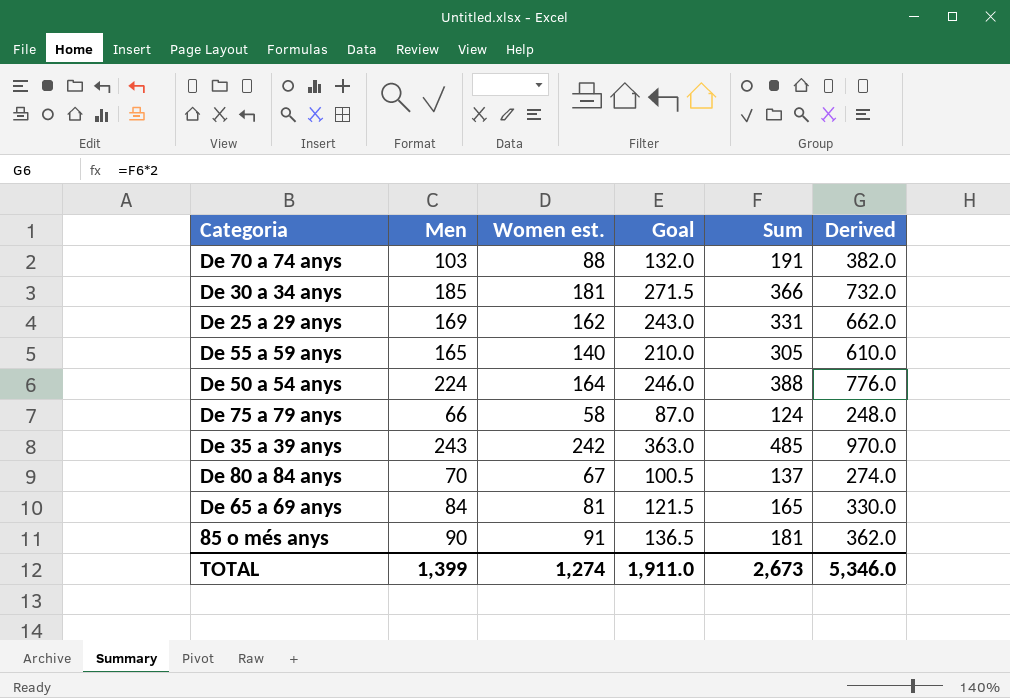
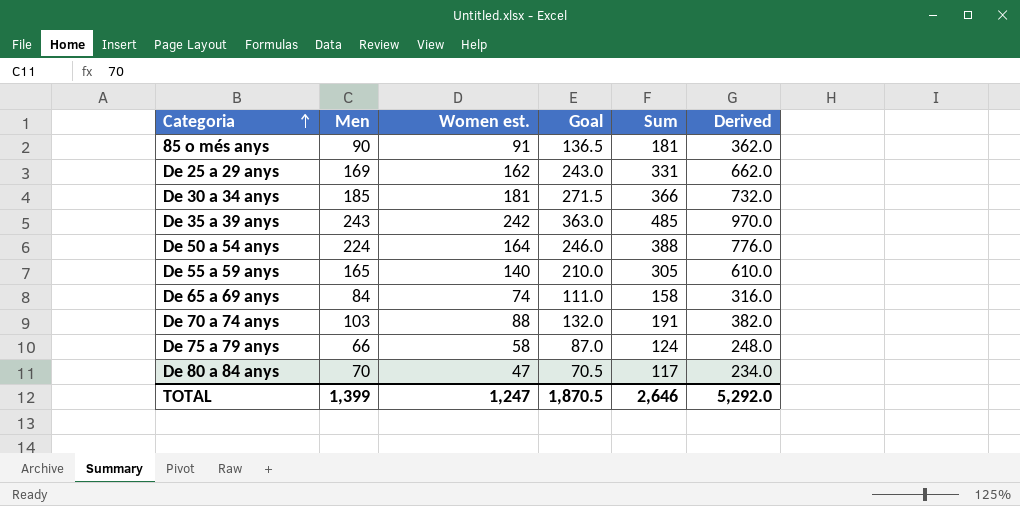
row order: none -> Categoria ascending
De 65 a 69 anys | Women est.: 81 -> 74
De 65 a 69 anys | Goal: 121.5 -> 111.0
De 65 a 69 anys | Sum: 165 -> 158
De 65 a 69 anys | Derived: 330.0 -> 316.0
De 80 a 84 anys | Women est.: 67 -> 47
De 80 a 84 anys | Goal: 100.5 -> 70.5
De 80 a 84 anys | Sum: 137 -> 117
De 80 a 84 anys | Derived: 274.0 -> 234.0
TOTAL | Women est.: 1,274 -> 1,247
TOTAL | Goal: 1,911.0 -> 1,870.5
TOTAL | Sum: 2,673 -> 2,646
TOTAL | Derived: 5,346.0 -> 5,292.0

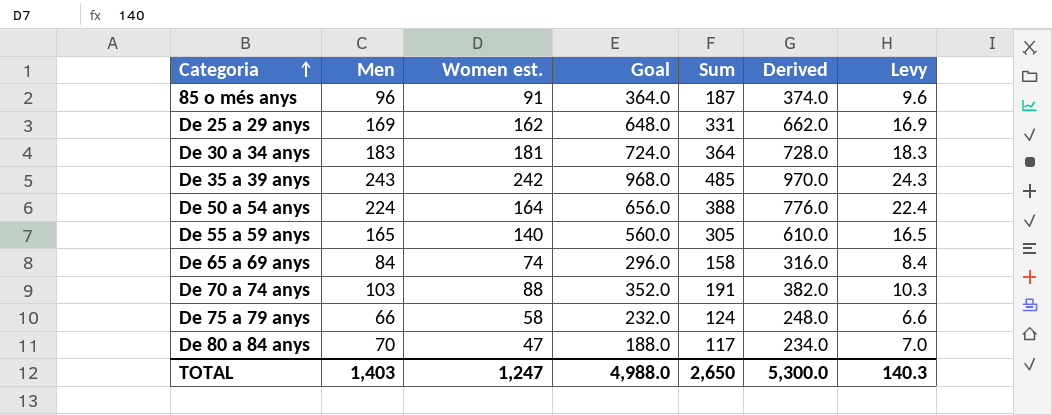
column Goal | formula: [Women est.] * 1.5 -> [Women est.] * 4
column Levy | formula: none -> [Men] * 0.1
85 o més anys | Men: 90 -> 96
85 o més anys | Sum: 181 -> 187
85 o més anys | Derived: 362.0 -> 374.0
De 30 a 34 anys | Men: 185 -> 183
De 30 a 34 anys | Sum: 366 -> 364
De 30 a 34 anys | Derived: 732.0 -> 728.0
TOTAL | Men: 1,399 -> 1,403
TOTAL | Goal: 1,870.5 -> 4,988.0
TOTAL | Sum: 2,646 -> 2,650
TOTAL | Derived: 5,292.0 -> 5,300.0

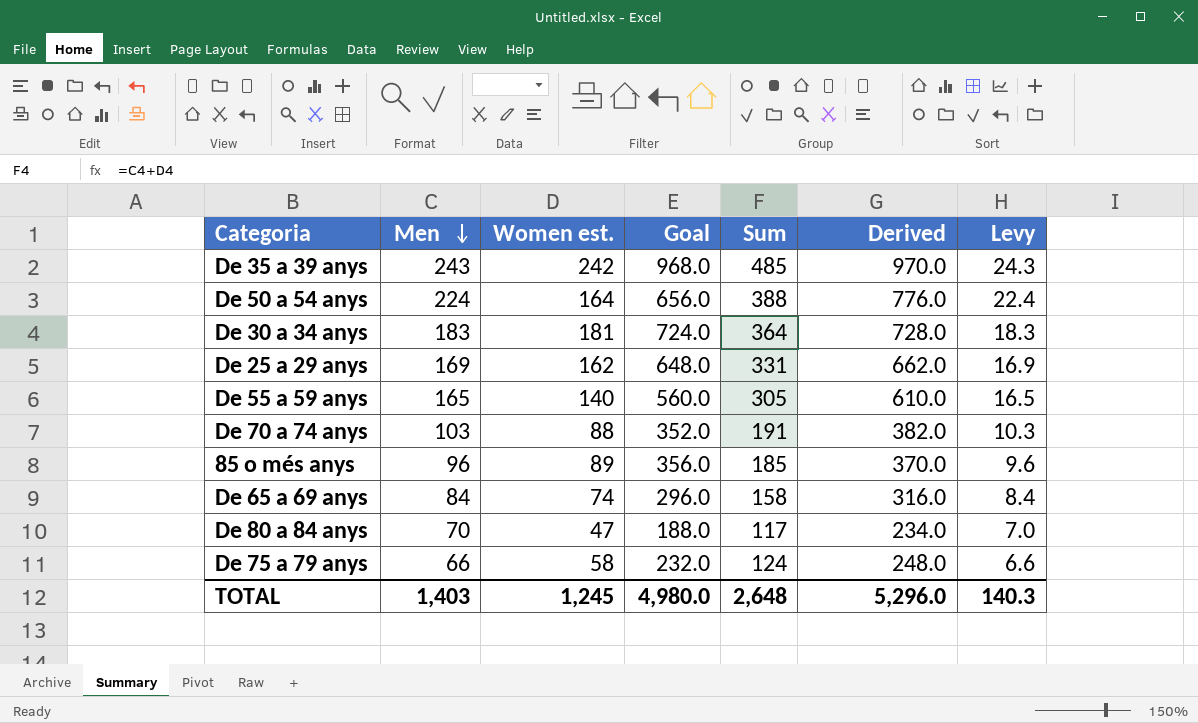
row order: Categoria ascending -> Men descending
85 o més anys | Women est.: 91 -> 89
85 o més anys | Goal: 364.0 -> 356.0
85 o més anys | Sum: 187 -> 185
85 o més anys | Derived: 374.0 -> 370.0
TOTAL | Women est.: 1,247 -> 1,245
TOTAL | Goal: 4,988.0 -> 4,980.0
TOTAL | Sum: 2,650 -> 2,648
TOTAL | Derived: 5,300.0 -> 5,296.0

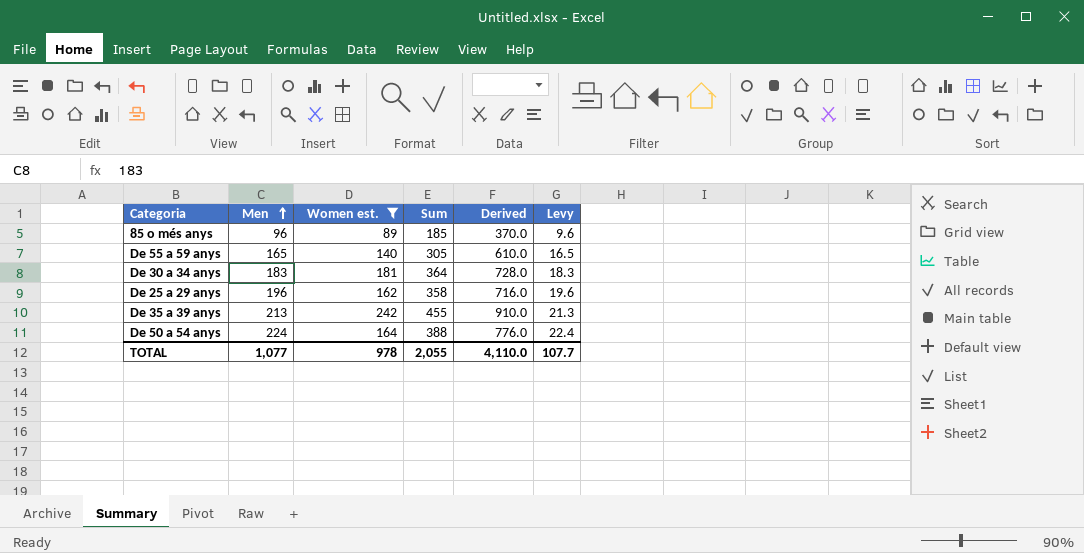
filter: none -> Women est. >= 89
row order: Men descending -> Men ascending
column Goal | formula: [Women est.] * 4 -> none
De 25 a 29 anys | Men: 169 -> 196
De 25 a 29 anys | Sum: 331 -> 358
De 25 a 29 anys | Derived: 662.0 -> 716.0
De 25 a 29 anys | Levy: 16.9 -> 19.6
De 35 a 39 anys | Men: 243 -> 213
De 35 a 39 anys | Sum: 485 -> 455
De 35 a 39 anys | Derived: 970.0 -> 910.0
De 35 a 39 anys | Levy: 24.3 -> 21.3
TOTAL | Men: 1,403 -> 1,077
TOTAL | Women est.: 1,245 -> 978
TOTAL | Sum: 2,648 -> 2,055
TOTAL | Derived: 5,296.0 -> 4,110.0
TOTAL | Levy: 140.3 -> 107.7

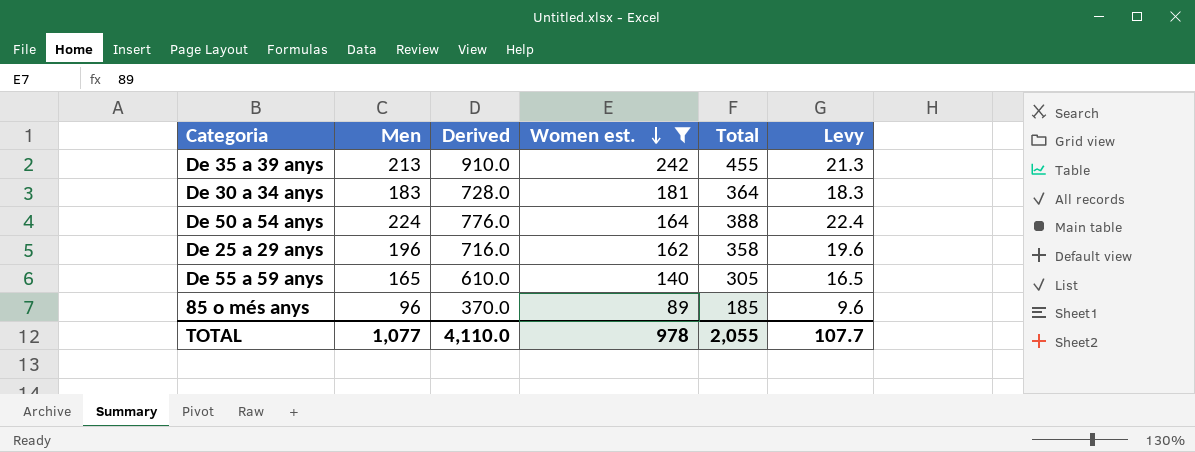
row order: Men ascending -> Women est. descending
column Derived | position: 5 -> 3
column name: Sum -> Total

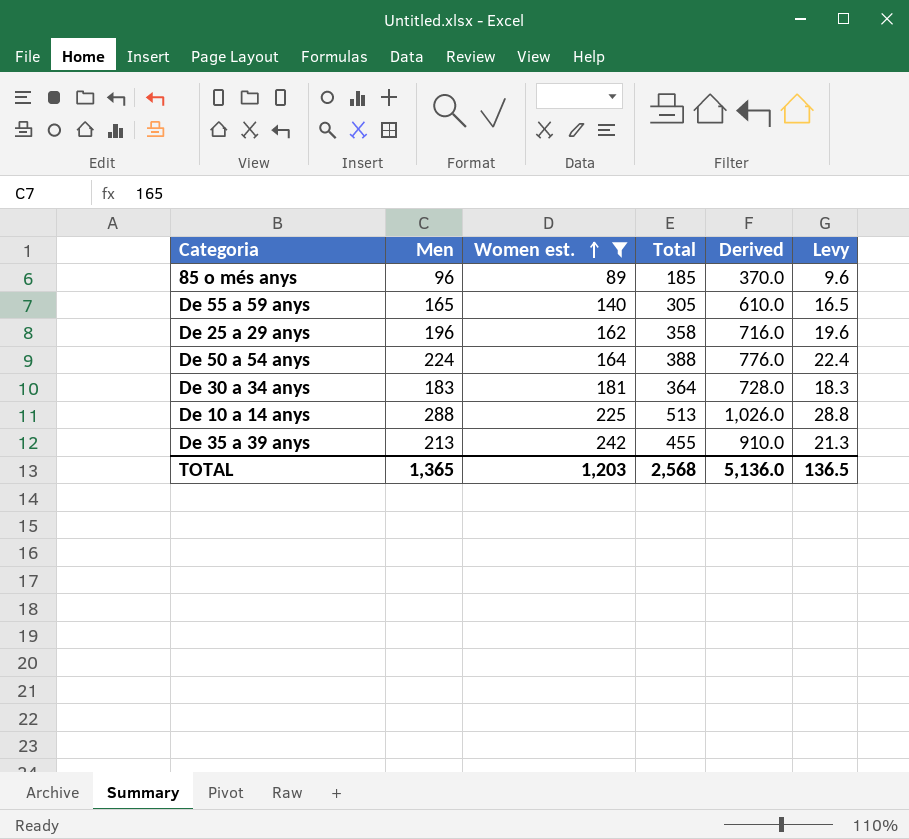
row order: Women est. descending -> Women est. ascending
column Derived | position: 3 -> 5
row De 10 a 14 anys: none -> 288 | 225 | 513 | 1,026.0 | 28.8
TOTAL | Men: 1,077 -> 1,365
TOTAL | Women est.: 978 -> 1,203
TOTAL | Total: 2,055 -> 2,568
TOTAL | Derived: 4,110.0 -> 5,136.0
TOTAL | Levy: 107.7 -> 136.5

